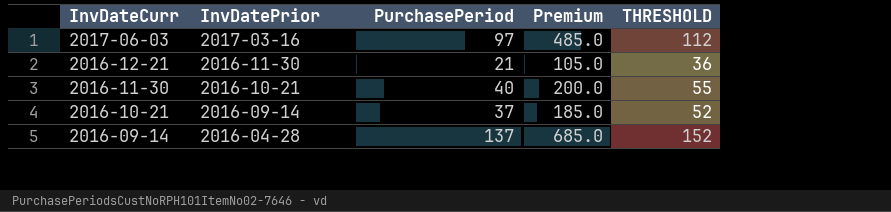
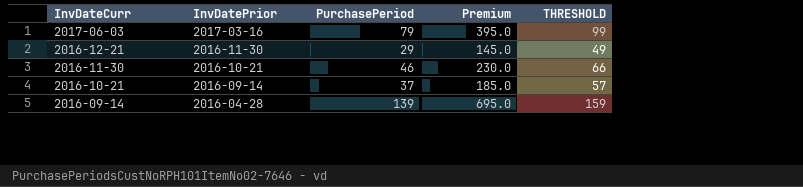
column THRESHOLD | formula: [PurchasePeriod] + 15 -> [PurchasePeriod] + 20
2017-06-03 | PurchasePeriod: 97 -> 79
2017-06-03 | Premium: 485.0 -> 395.0
2016-12-21 | PurchasePeriod: 21 -> 29
2016-12-21 | Premium: 105.0 -> 145.0
2016-11-30 | PurchasePeriod: 40 -> 46
2016-11-30 | Premium: 200.0 -> 230.0
2016-09-14 | PurchasePeriod: 137 -> 139
2016-09-14 | Premium: 685.0 -> 695.0

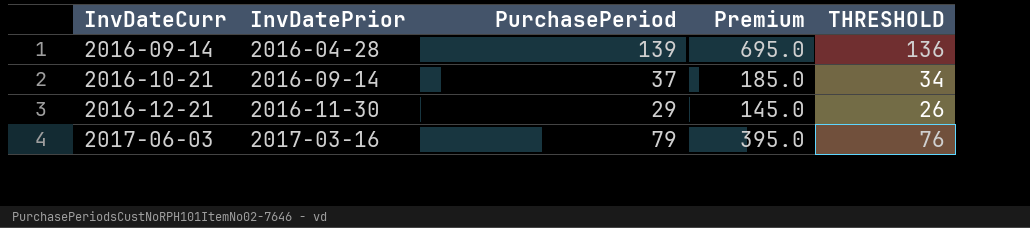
row order: InvDateCurr descending -> InvDateCurr ascending
column THRESHOLD | formula: [PurchasePeriod] + 20 -> [PurchasePeriod] - 3
row 2016-11-30: 2016-10-21 | 46 | 230.0 | 66 -> none

